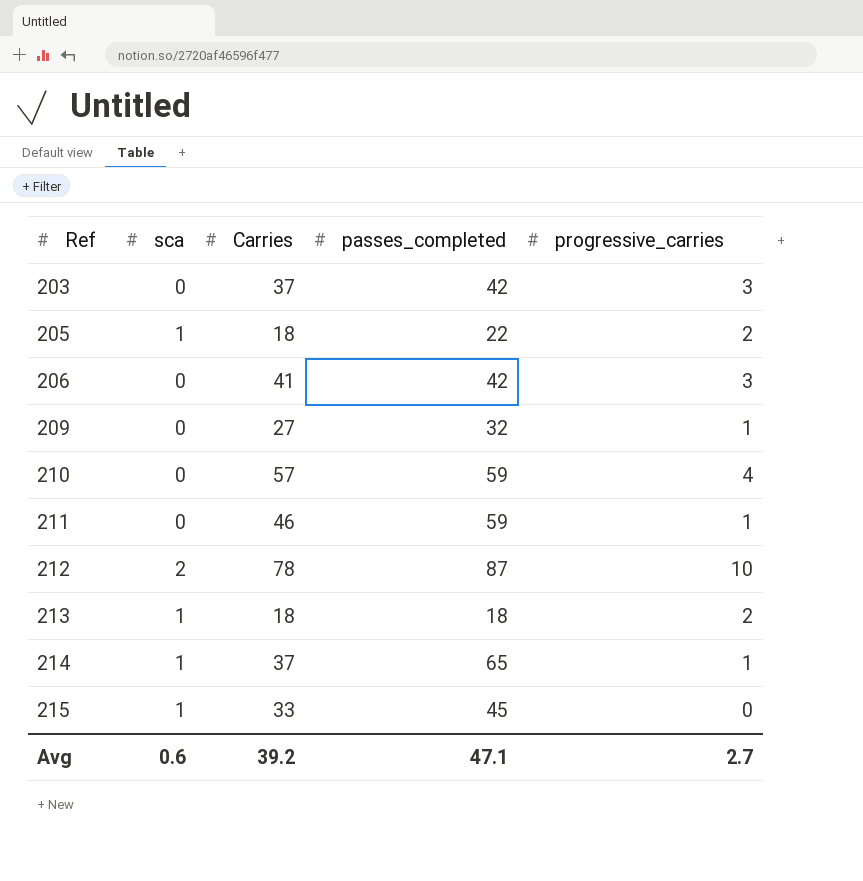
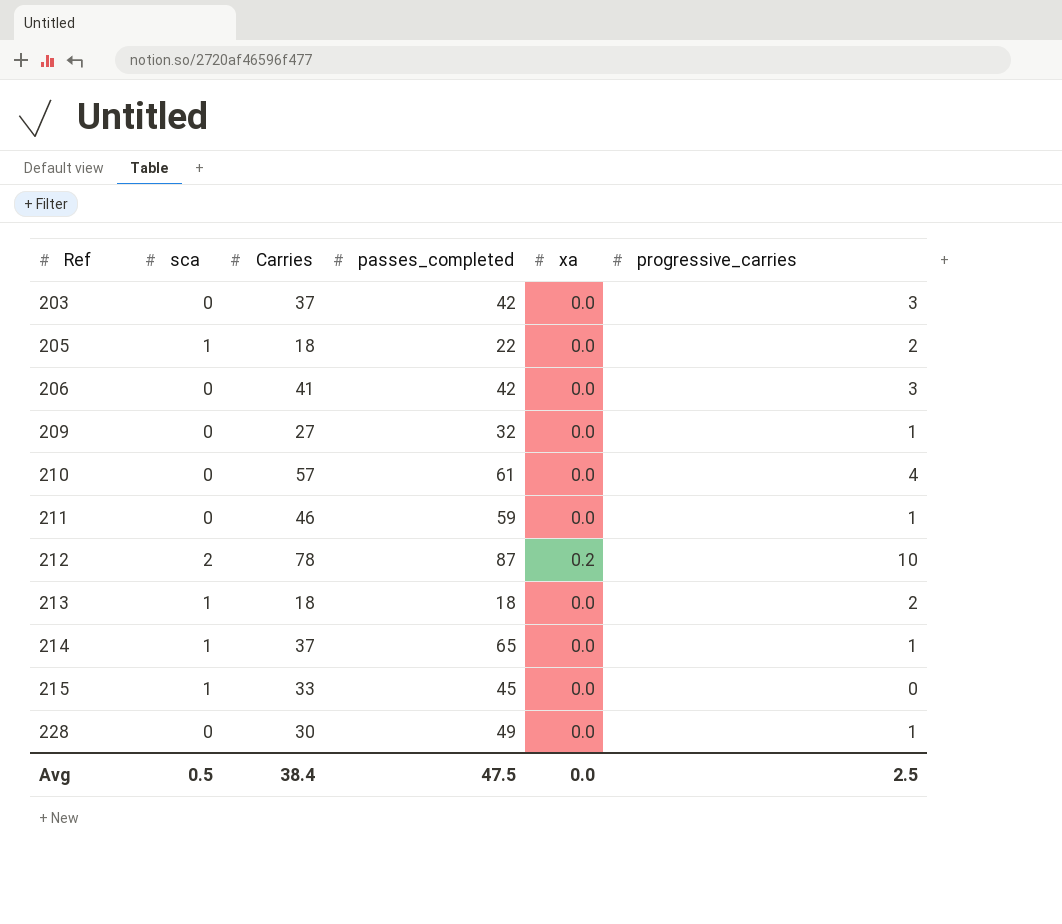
column xa | position: none -> 5
210 | passes_completed: 59 -> 61
row 228: none -> 0 | 30 | 49 | 0.0 | 1
Avg | sca: 0.6 -> 0.5
Avg | Carries: 39.2 -> 38.4
Avg | passes_completed: 47.1 -> 47.5
Avg | progressive_carries: 2.7 -> 2.5

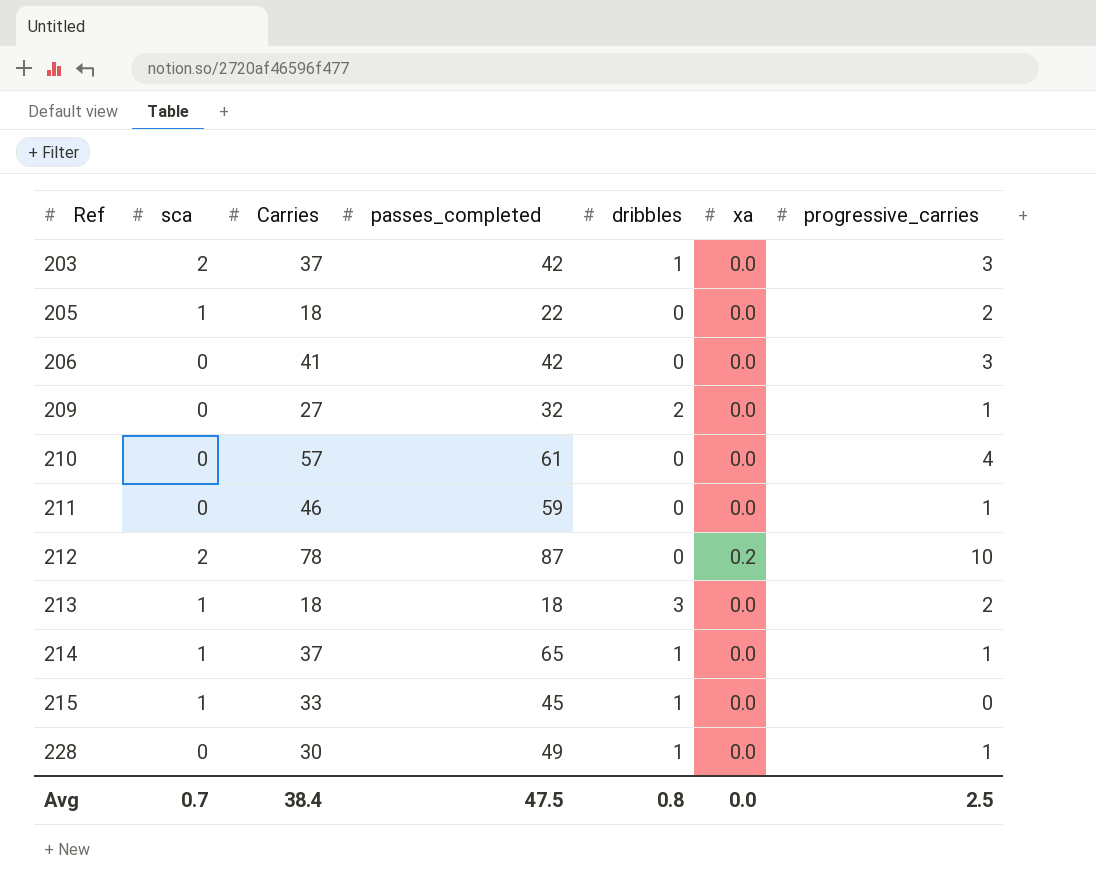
column dribbles | position: none -> 5
203 | sca: 0 -> 2
Avg | sca: 0.5 -> 0.7

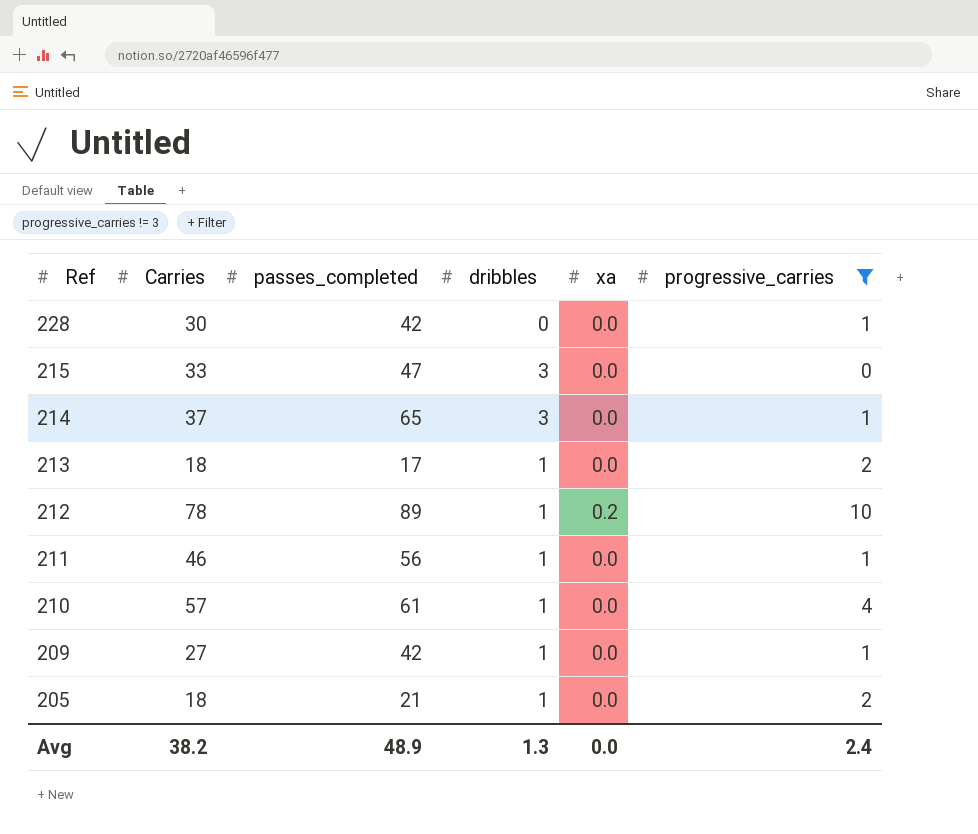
filter: none -> progressive_carries != 3
row order: Ref ascending -> Ref descending
column sca | position: 2 -> none
228 | passes_completed: 49 -> 42
228 | dribbles: 1 -> 0
215 | passes_completed: 45 -> 47
215 | dribbles: 1 -> 3
214 | dribbles: 1 -> 3
213 | passes_completed: 18 -> 17
213 | dribbles: 3 -> 1
212 | passes_completed: 87 -> 89
212 | dribbles: 0 -> 1
211 | passes_completed: 59 -> 56
211 | dribbles: 0 -> 1
210 | dribbles: 0 -> 1
209 | passes_completed: 32 -> 42
209 | dribbles: 2 -> 1
205 | passes_completed: 22 -> 21
205 | dribbles: 0 -> 1
Avg | Carries: 38.4 -> 38.2
Avg | passes_completed: 47.5 -> 48.9
Avg | dribbles: 0.8 -> 1.3
Avg | progressive_carries: 2.5 -> 2.4

